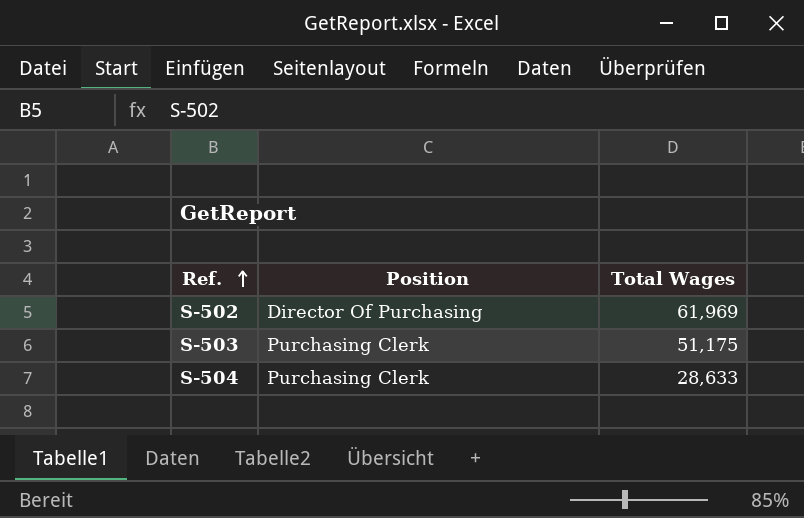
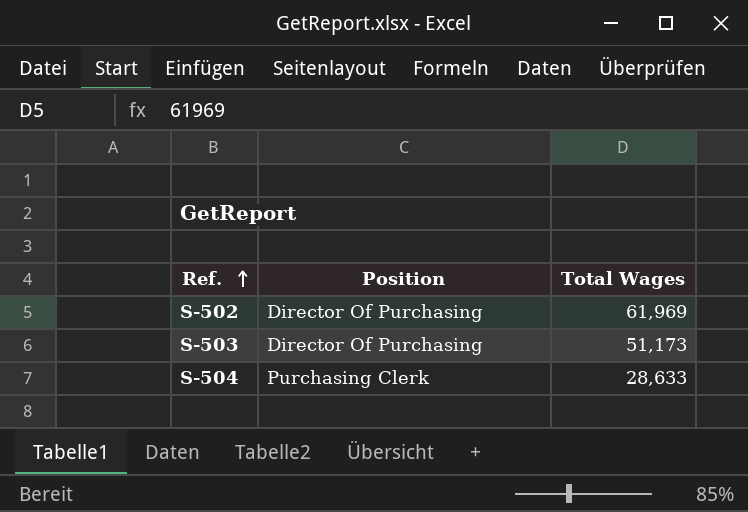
S-503 | Position: Purchasing Clerk -> Director Of Purchasing
S-503 | Total Wages: 51,175 -> 51,173

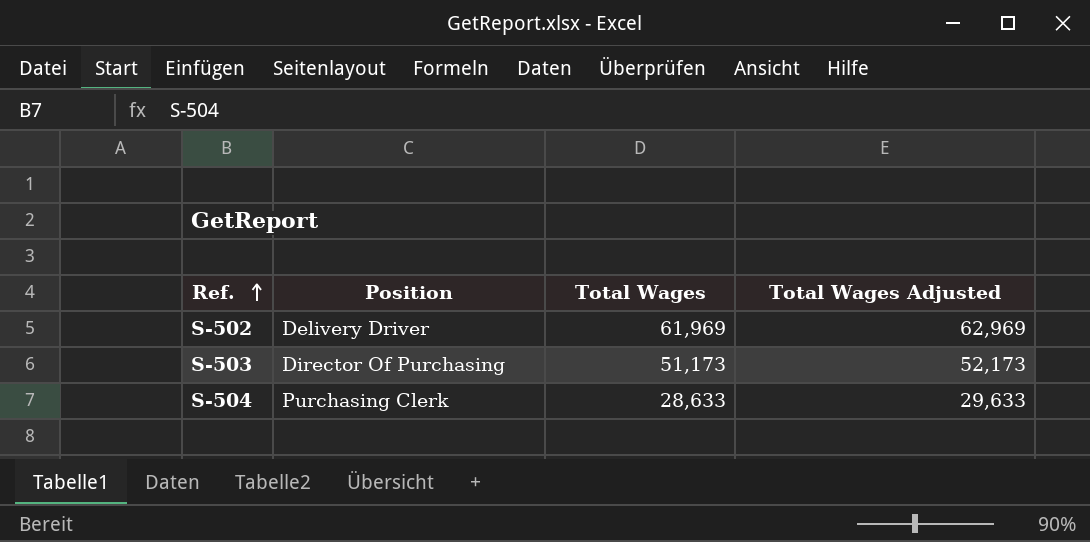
column Total Wages Adjusted | formula: none -> [Total Wages] + 1000
S-502 | Position: Director Of Purchasing -> Delivery Driver

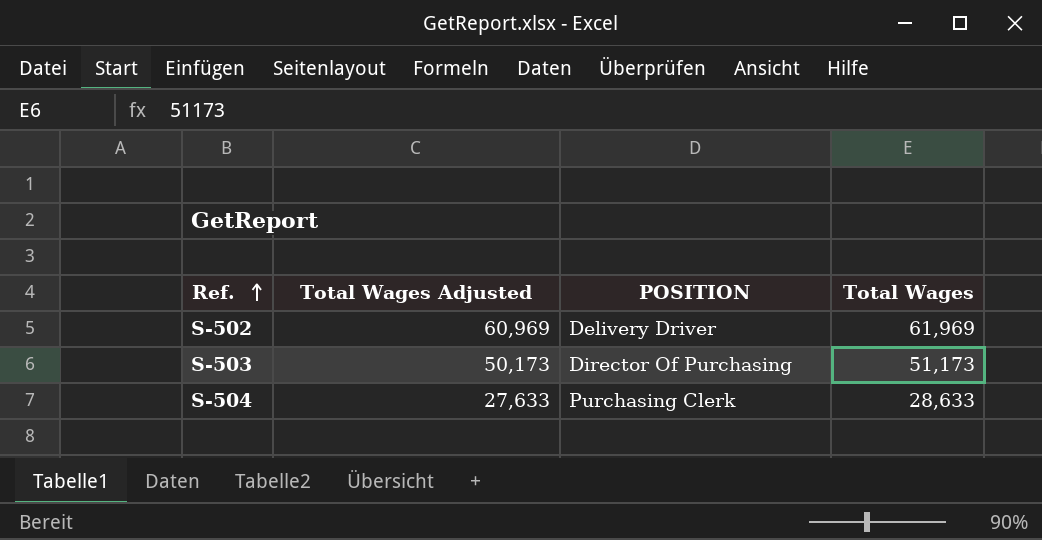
column Total Wages Adjusted | formula: [Total Wages] + 1000 -> [Total Wages] - 1000
column Total Wages Adjusted | position: 4 -> 2
column name: Position -> POSITION

